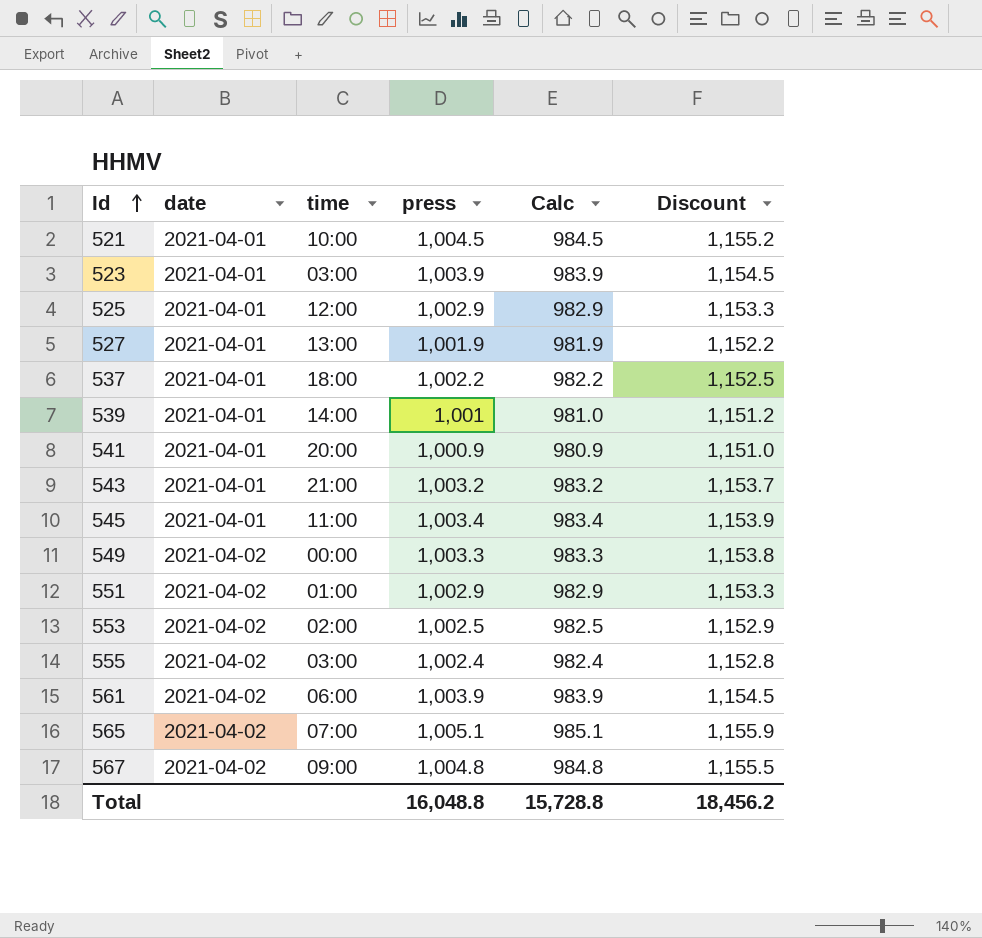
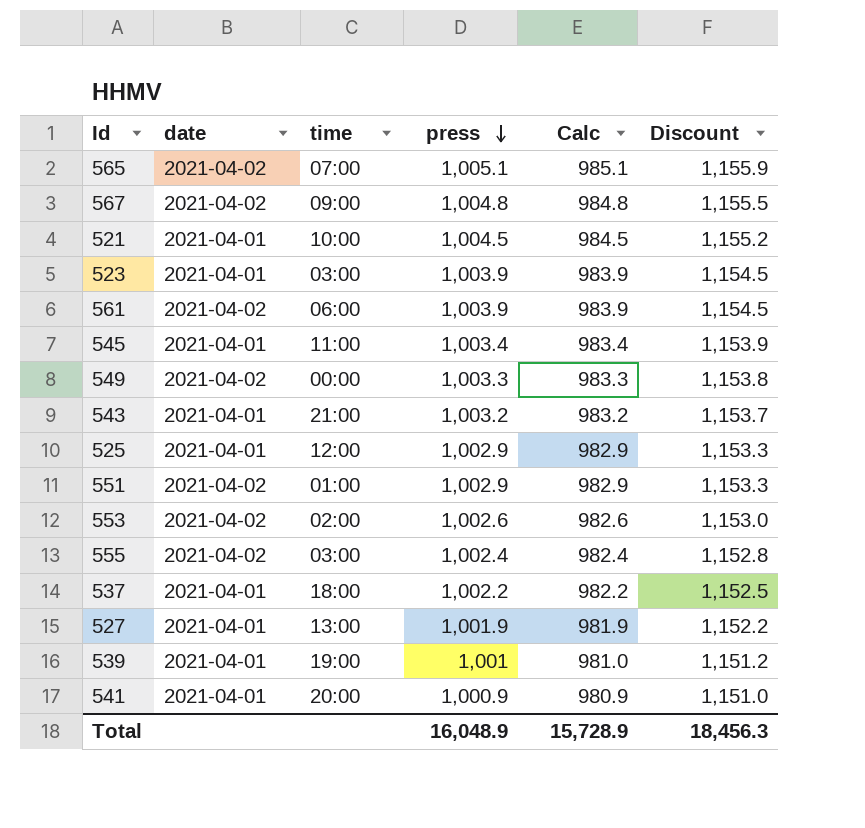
row order: Id ascending -> press descending
553 | press: 1,002.5 -> 1,002.6
553 | Calc: 982.5 -> 982.6
553 | Discount: 1,152.9 -> 1,153.0
539 | time: 14:00 -> 19:00
Total | press: 16,048.8 -> 16,048.9
Total | Calc: 15,728.8 -> 15,728.9
Total | Discount: 18,456.2 -> 18,456.3

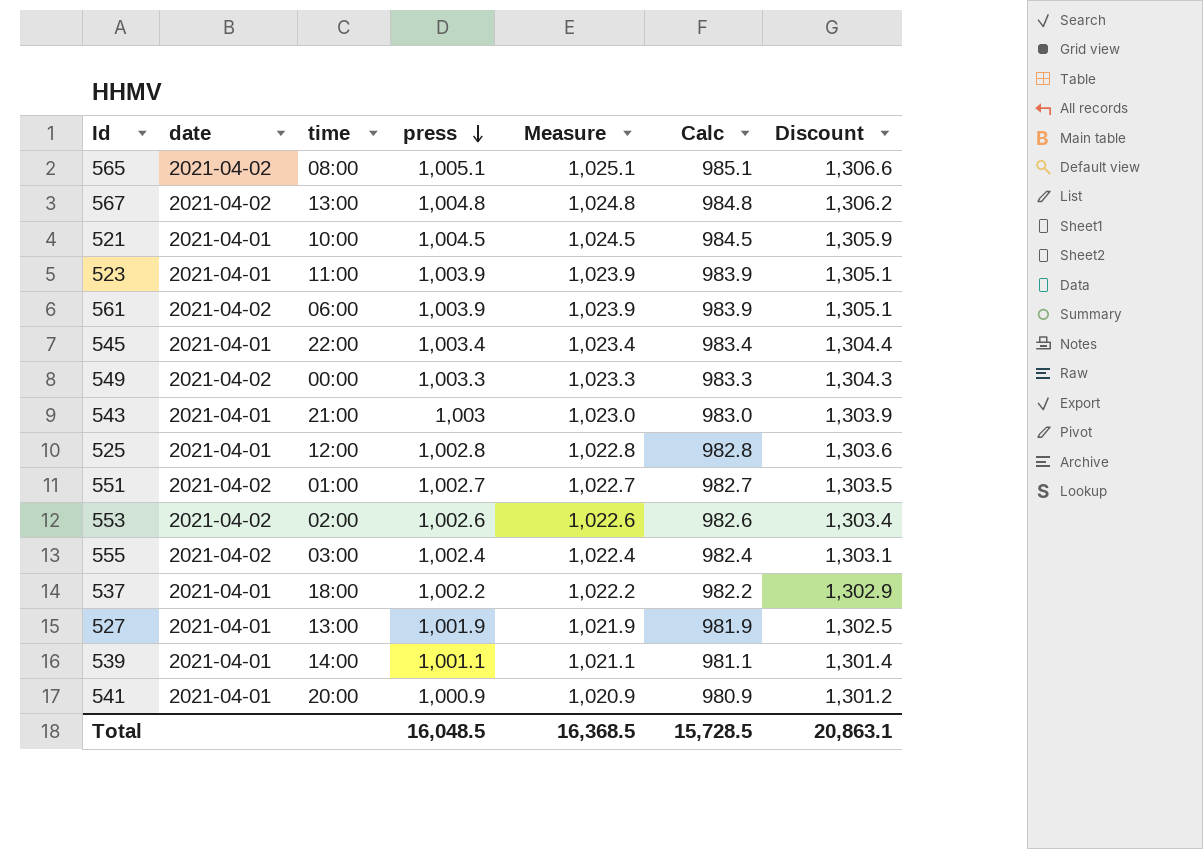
column Measure | formula: none -> [press] + 20
column Discount | formula: [press] * 1.15 -> [press] * 1.3
565 | time: 07:00 -> 08:00
567 | time: 09:00 -> 13:00
523 | time: 03:00 -> 11:00
545 | time: 11:00 -> 22:00
543 | press: 1,003.2 -> 1,003
543 | Calc: 983.2 -> 983.0
525 | press: 1,002.9 -> 1,002.8
525 | Calc: 982.9 -> 982.8
551 | press: 1,002.9 -> 1,002.7
551 | Calc: 982.9 -> 982.7
539 | time: 19:00 -> 14:00
539 | press: 1,001 -> 1,001.1
539 | Calc: 981.0 -> 981.1
Total | press: 16,048.9 -> 16,048.5
Total | Calc: 15,728.9 -> 15,728.5
Total | Discount: 18,456.3 -> 20,863.1

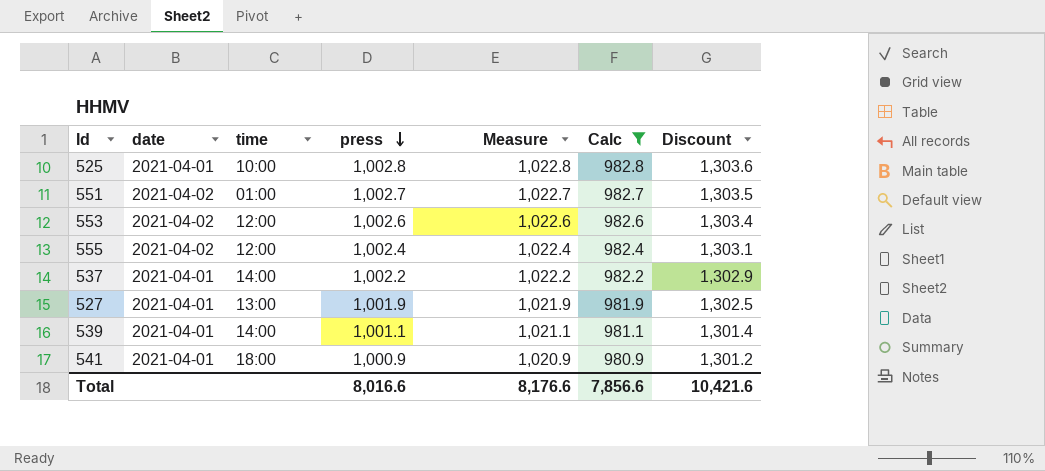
filter: none -> Calc <= 982.8
525 | time: 12:00 -> 10:00
553 | time: 02:00 -> 12:00
555 | time: 03:00 -> 12:00
537 | time: 18:00 -> 14:00
541 | time: 20:00 -> 18:00
Total | press: 16,048.5 -> 8,016.6
Total | Measure: 16,368.5 -> 8,176.6
Total | Calc: 15,728.5 -> 7,856.6
Total | Discount: 20,863.1 -> 10,421.6

